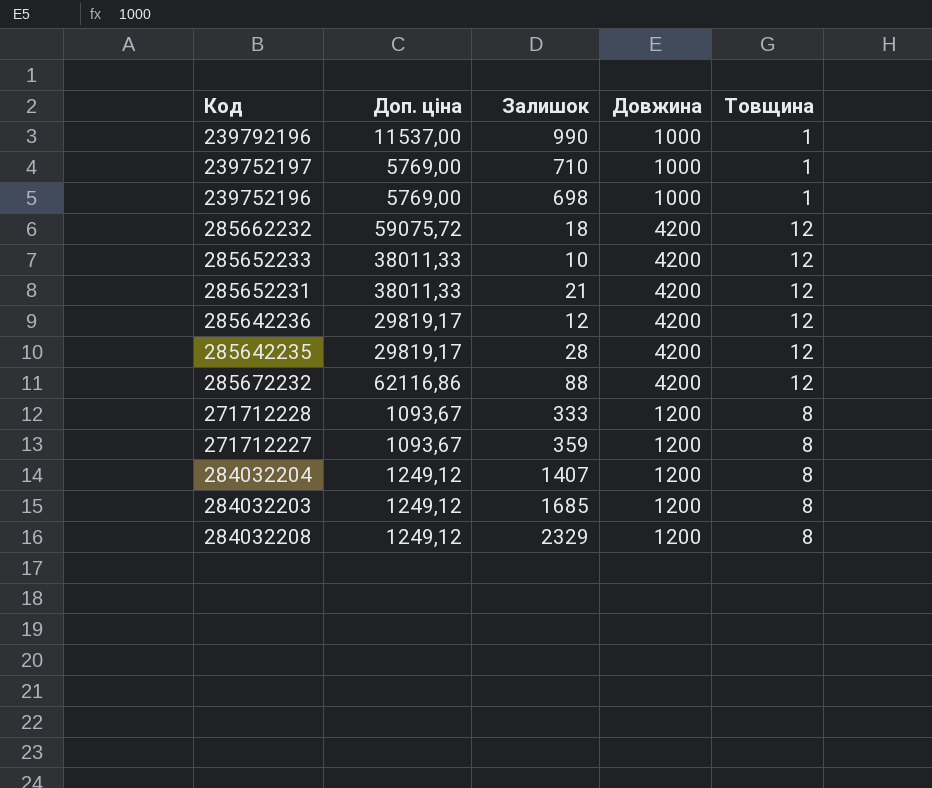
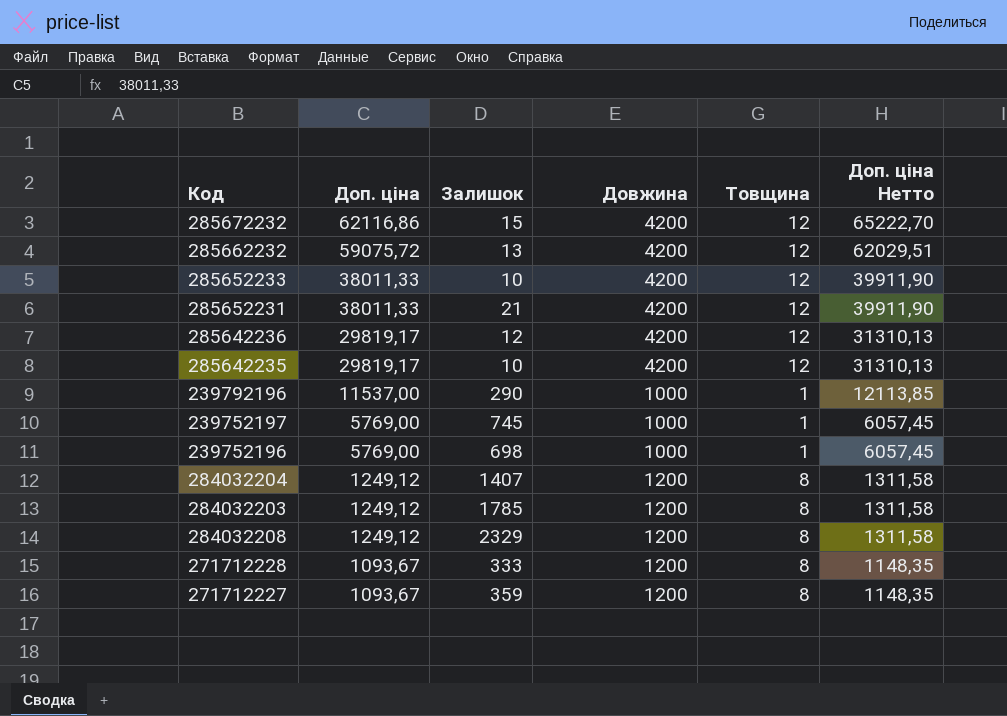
row order: none -> Доп. ціна descending
column Доп. ціна Нетто | formula: none -> [Доп. ціна] * 1,05
285672232 | Залишок: 88 -> 15
285662232 | Залишок: 18 -> 13
285642235 | Залишок: 28 -> 10
239792196 | Залишок: 990 -> 290
239752197 | Залишок: 710 -> 745
284032203 | Залишок: 1685 -> 1785

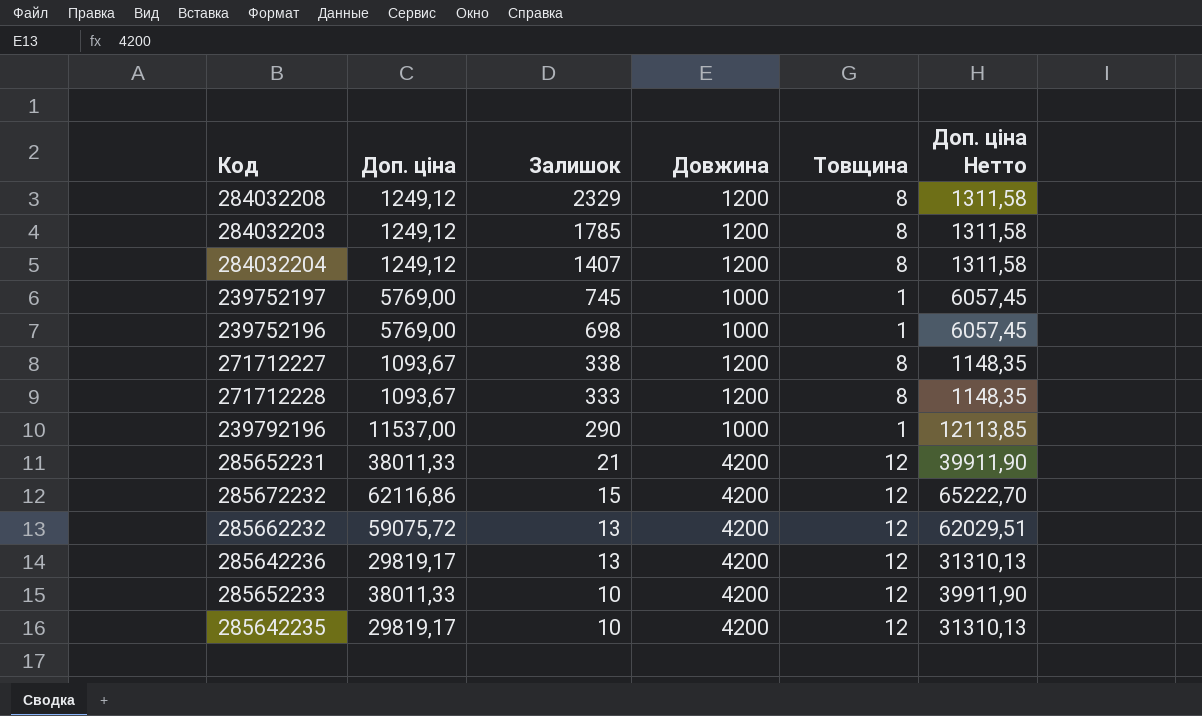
row order: Доп. ціна descending -> Залишок descending
271712227 | Залишок: 359 -> 338
285642236 | Залишок: 12 -> 13

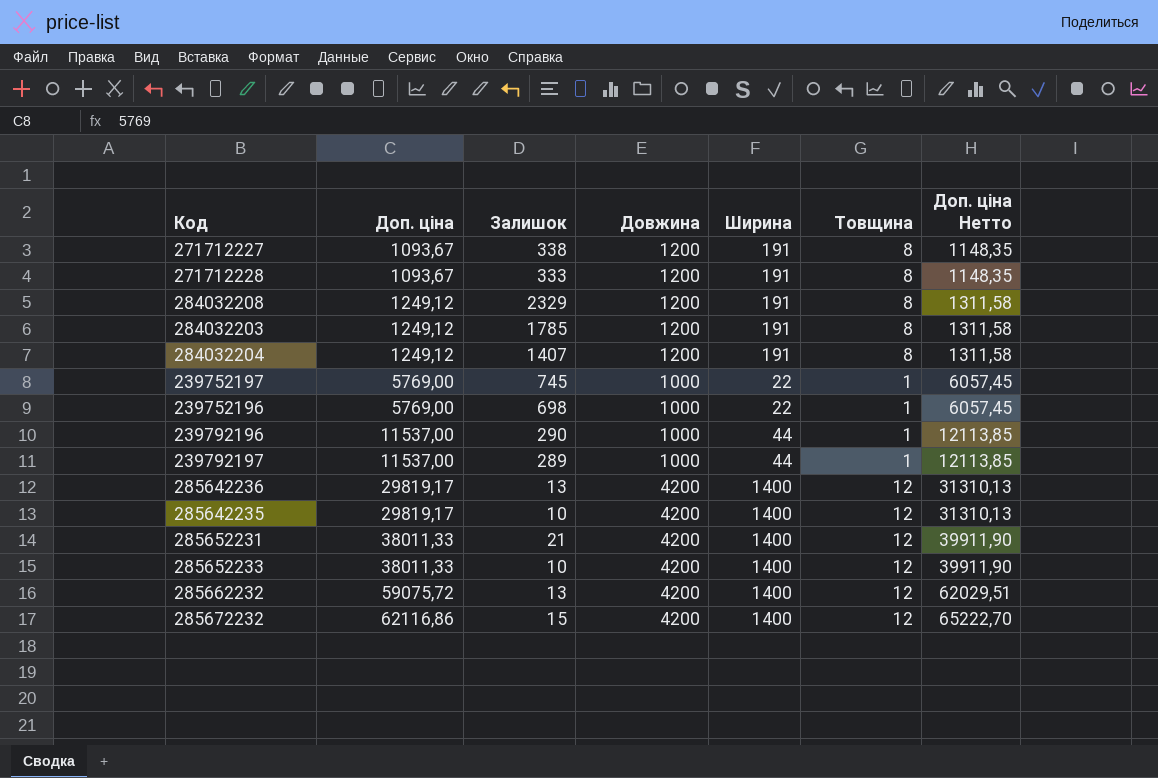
row order: Залишок descending -> Доп. ціна ascending
column Ширина | position: none -> 5
row 239792197: none -> 11537,00 | 289 | 1000 | 44 | 1 | 12113,85

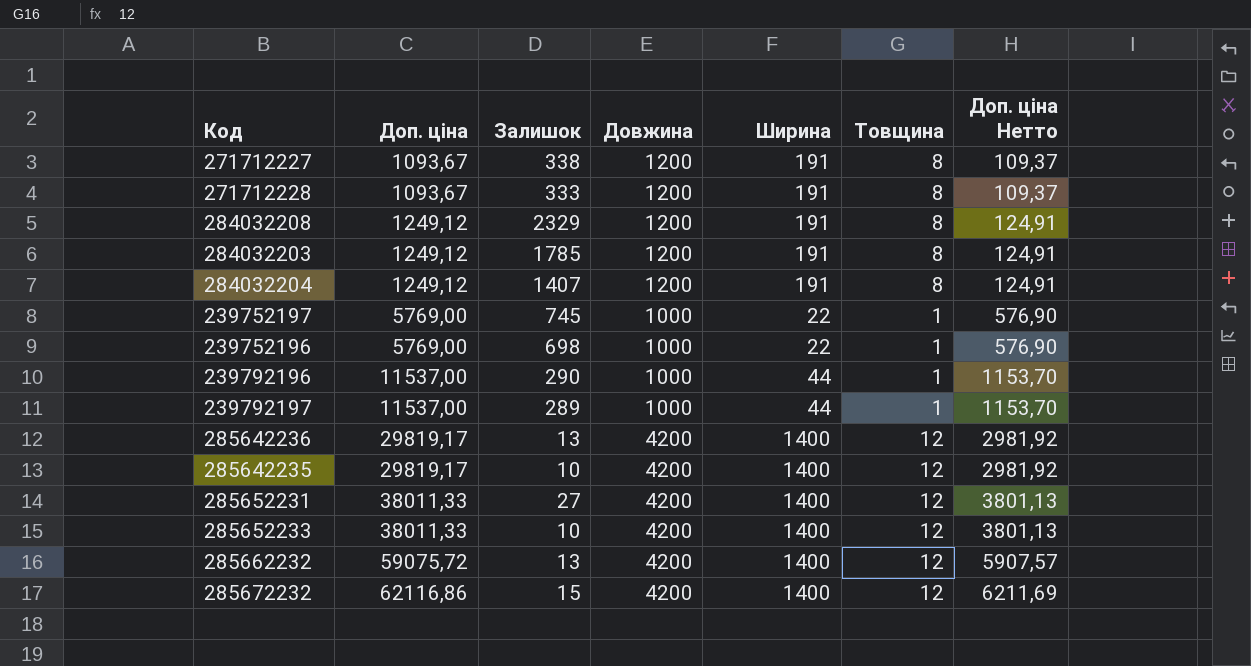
column Доп. ціна Нетто | formula: [Доп. ціна] * 1,05 -> [Доп. ціна] * 0,1
285652231 | Залишок: 21 -> 27

